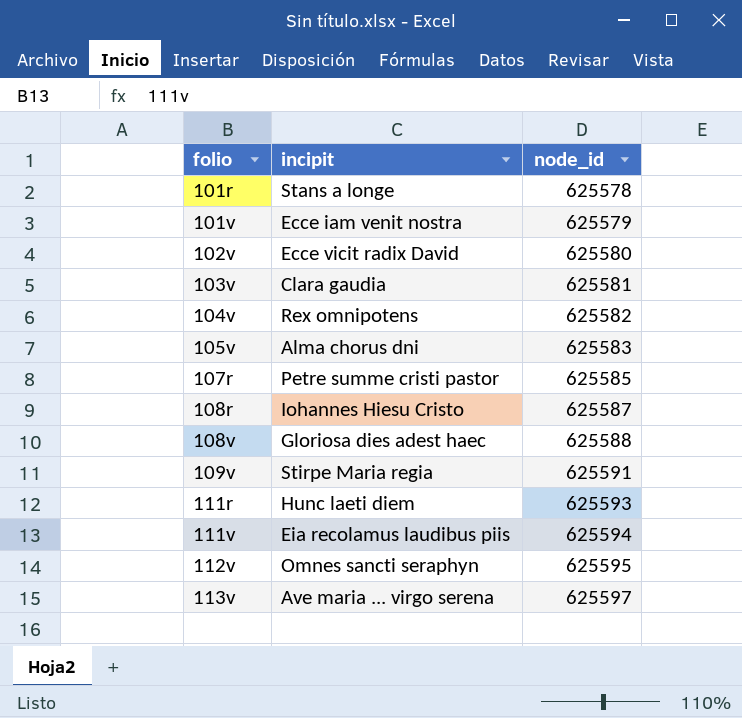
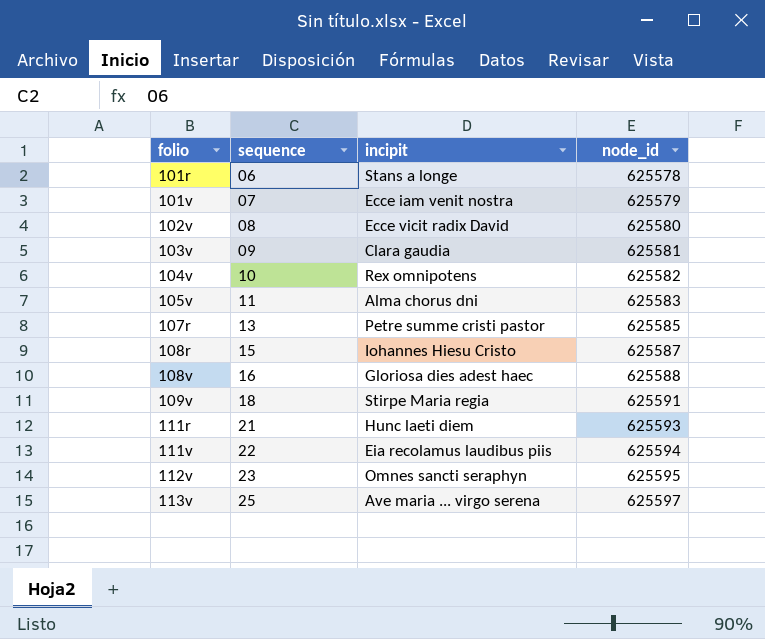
column sequence | position: none -> 2

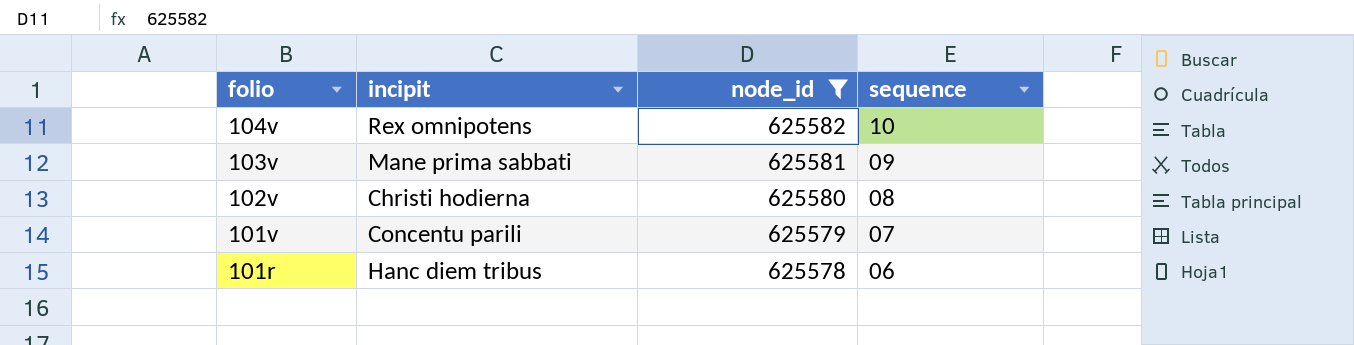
filter: none -> node_id <= 625582
row order: folio ascending -> folio descending
column sequence | position: 2 -> 4
103v | incipit: Clara gaudia -> Mane prima sabbati
102v | incipit: Ecce vicit radix David -> Christi hodierna
101v | incipit: Ecce iam venit nostra -> Concentu parili
101r | incipit: Stans a longe -> Hanc diem tribus

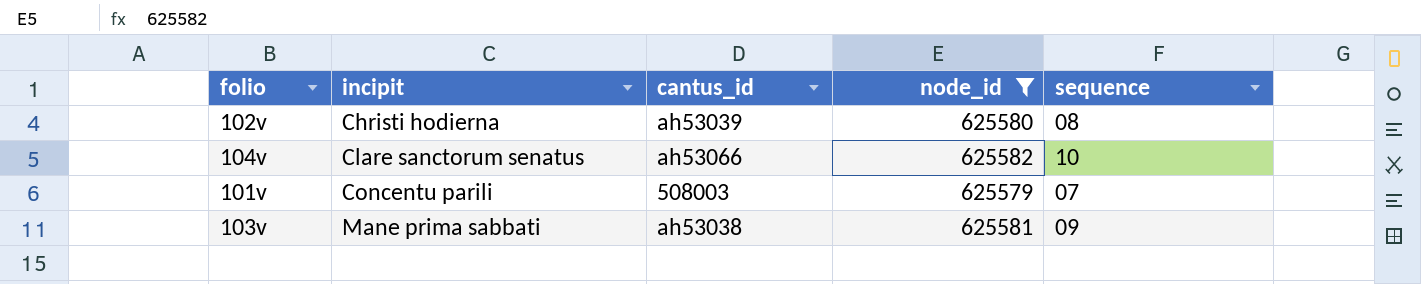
row order: folio descending -> incipit ascending
column cantus_id | position: none -> 3
row 101r: Hanc diem tribus | 625578 | 06 -> none
104v | incipit: Rex omnipotens -> Clare sanctorum senatus

